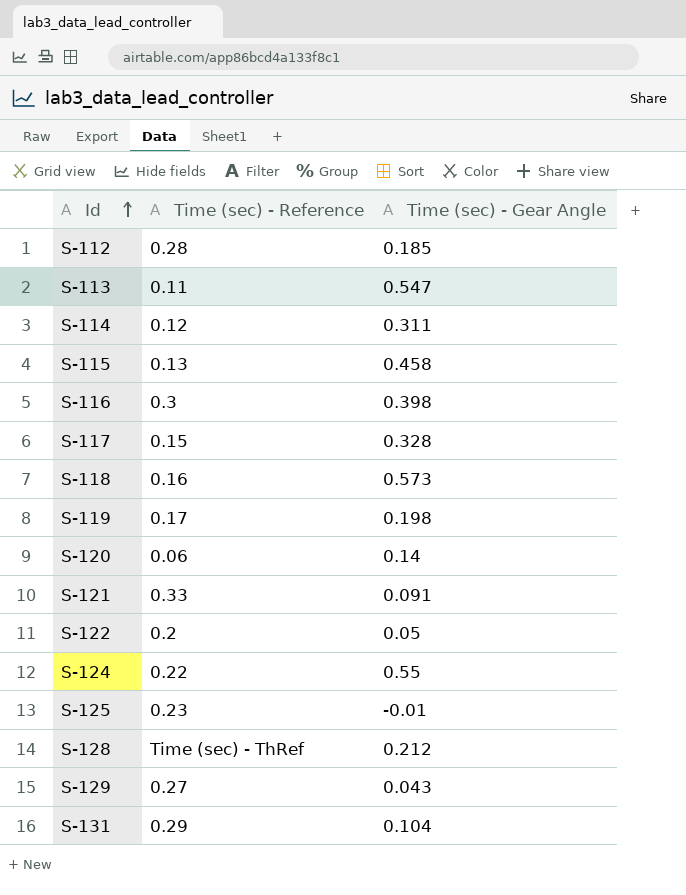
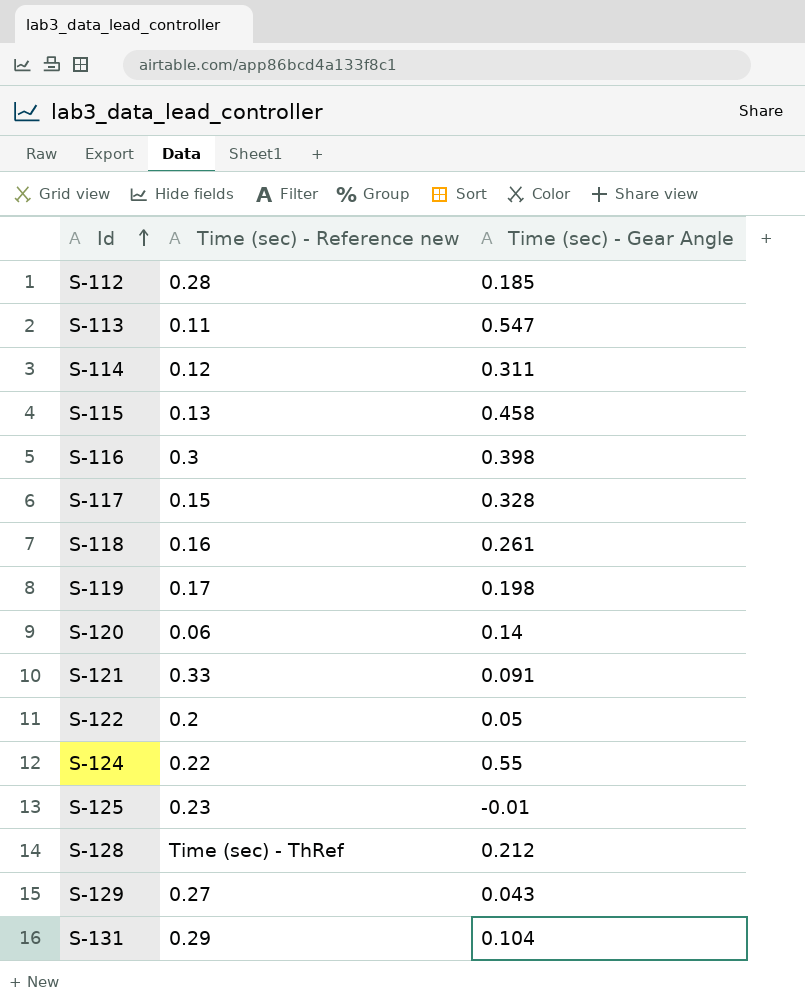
column name: Time (sec) - Reference -> Time (sec) - Reference new
S-118 | Time (sec) - Gear Angle: 0.573 -> 0.261

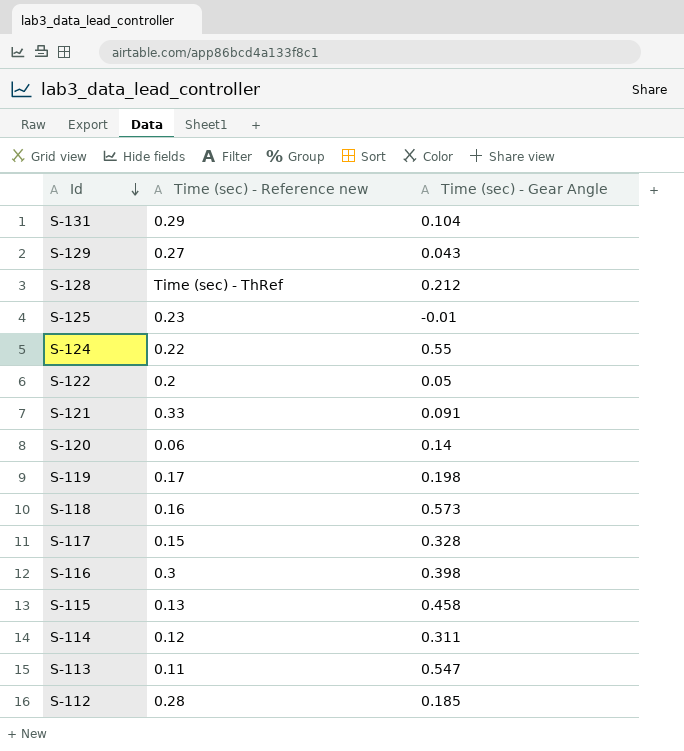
row order: Id ascending -> Id descending
S-118 | Time (sec) - Gear Angle: 0.261 -> 0.573

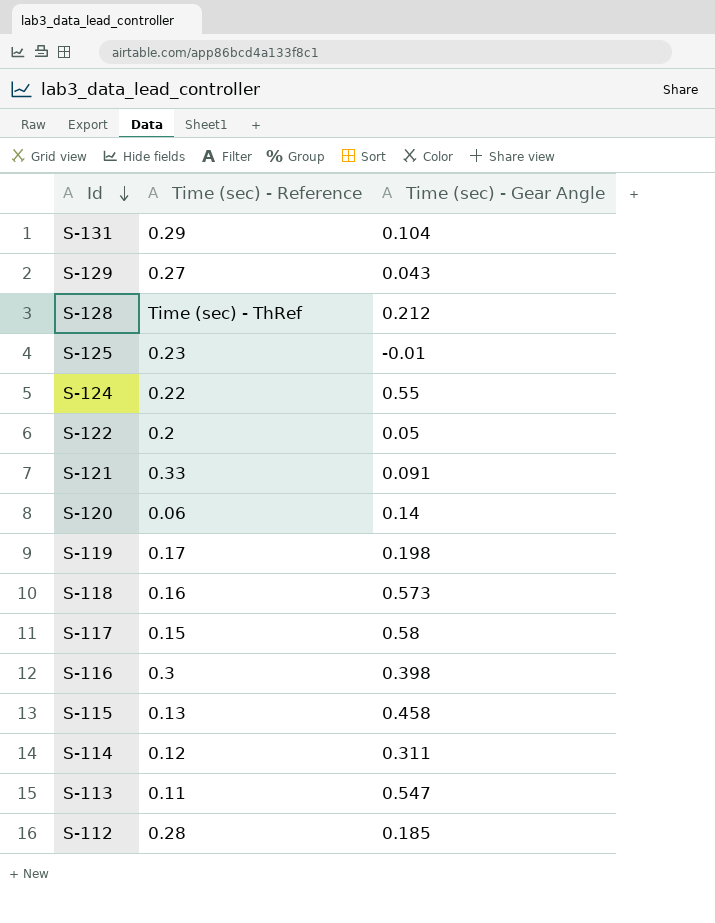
column name: Time (sec) - Reference new -> Time (sec) - Reference
S-117 | Time (sec) - Gear Angle: 0.328 -> 0.58

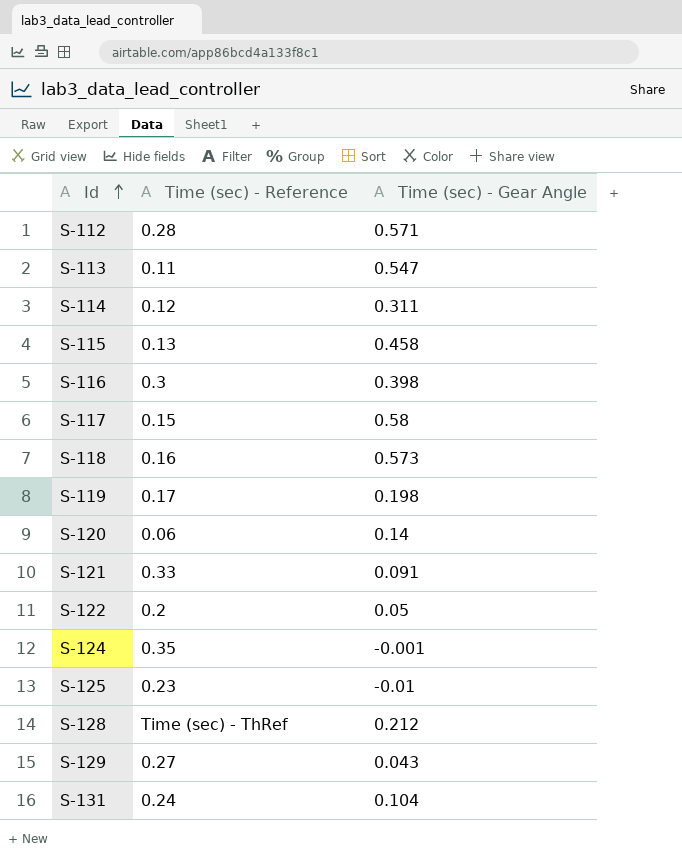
row order: Id descending -> Id ascending
S-112 | Time (sec) - Gear Angle: 0.185 -> 0.571
S-124 | Time (sec) - Reference: 0.22 -> 0.35
S-124 | Time (sec) - Gear Angle: 0.55 -> -0.001
S-131 | Time (sec) - Reference: 0.29 -> 0.24

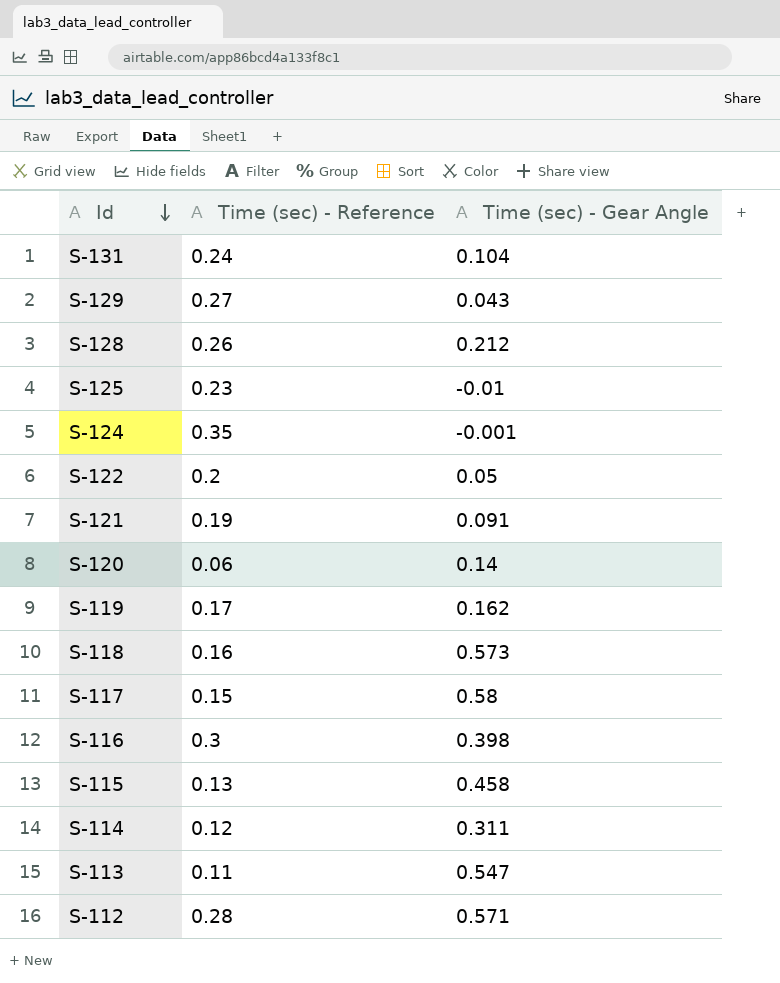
row order: Id ascending -> Id descending
S-128 | Time (sec) - Reference: Time (sec) - ThRef -> 0.26
S-121 | Time (sec) - Reference: 0.33 -> 0.19
S-119 | Time (sec) - Gear Angle: 0.198 -> 0.162

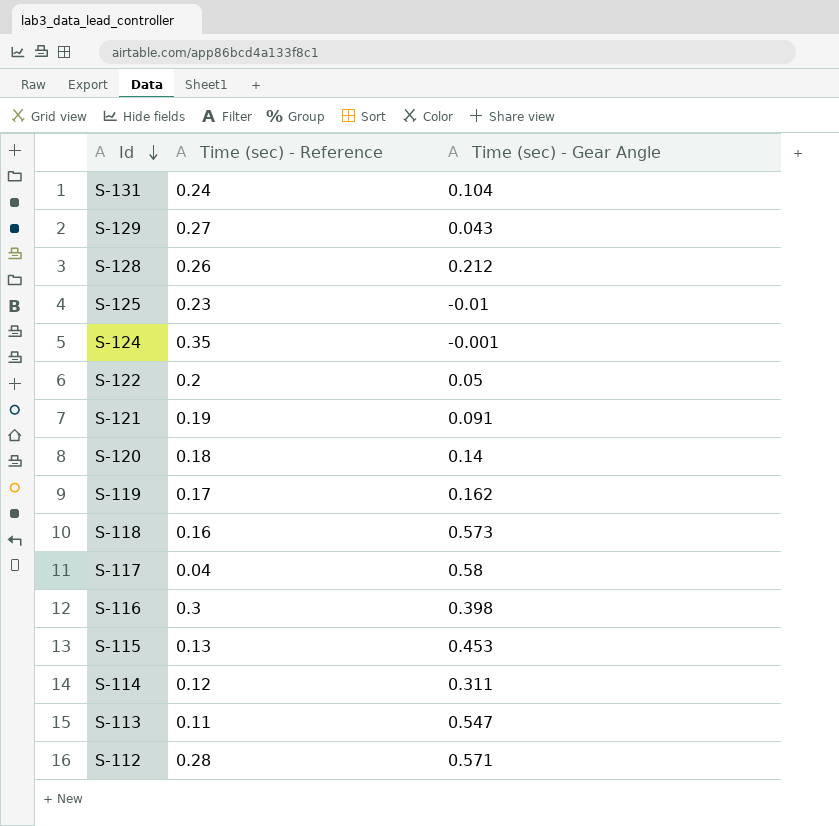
S-120 | Time (sec) - Reference: 0.06 -> 0.18
S-117 | Time (sec) - Reference: 0.15 -> 0.04
S-115 | Time (sec) - Gear Angle: 0.458 -> 0.453

